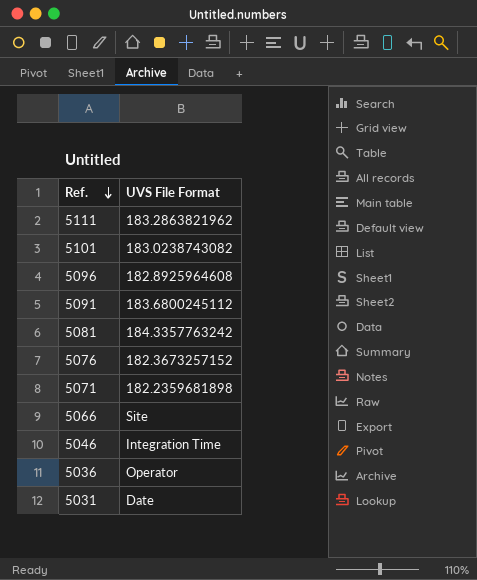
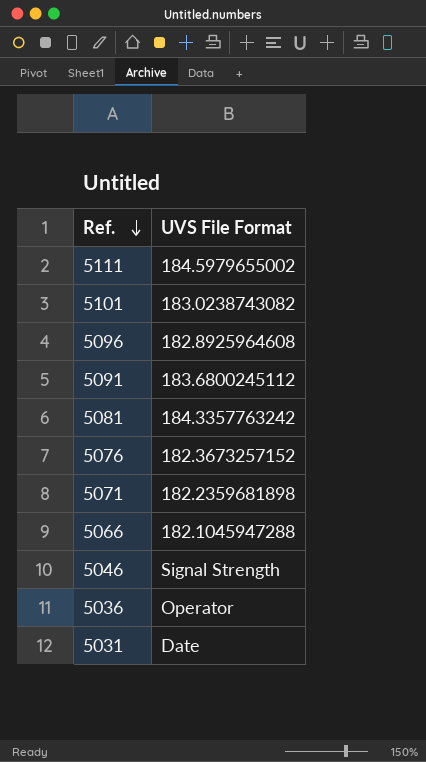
5111 | UVS File Format: 183.2863821962 -> 184.5979655002
5066 | UVS File Format: Site -> 182.1045947288
5046 | UVS File Format: Integration Time -> Signal Strength

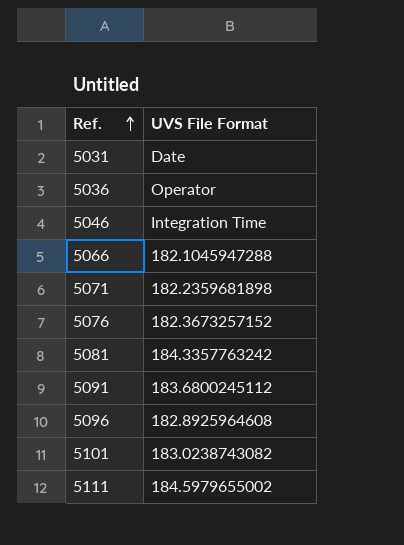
row order: Ref. descending -> Ref. ascending
5046 | UVS File Format: Signal Strength -> Integration Time

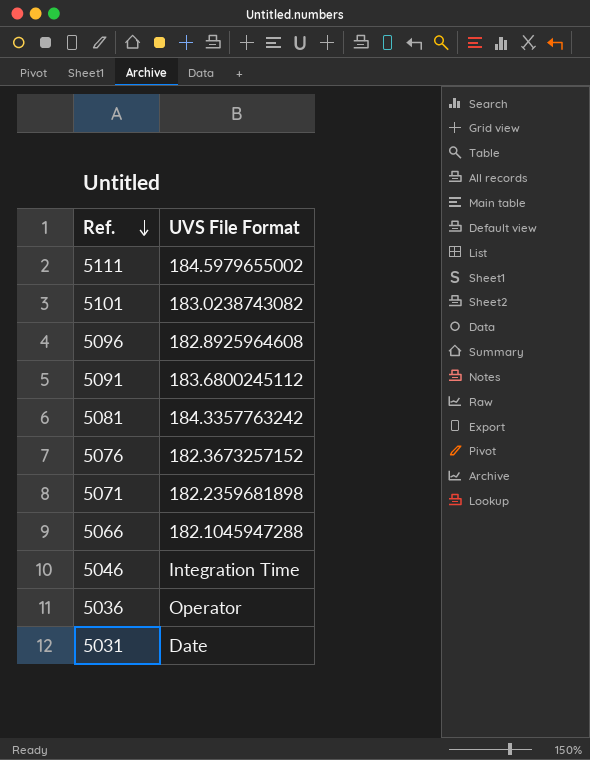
row order: Ref. ascending -> Ref. descending

